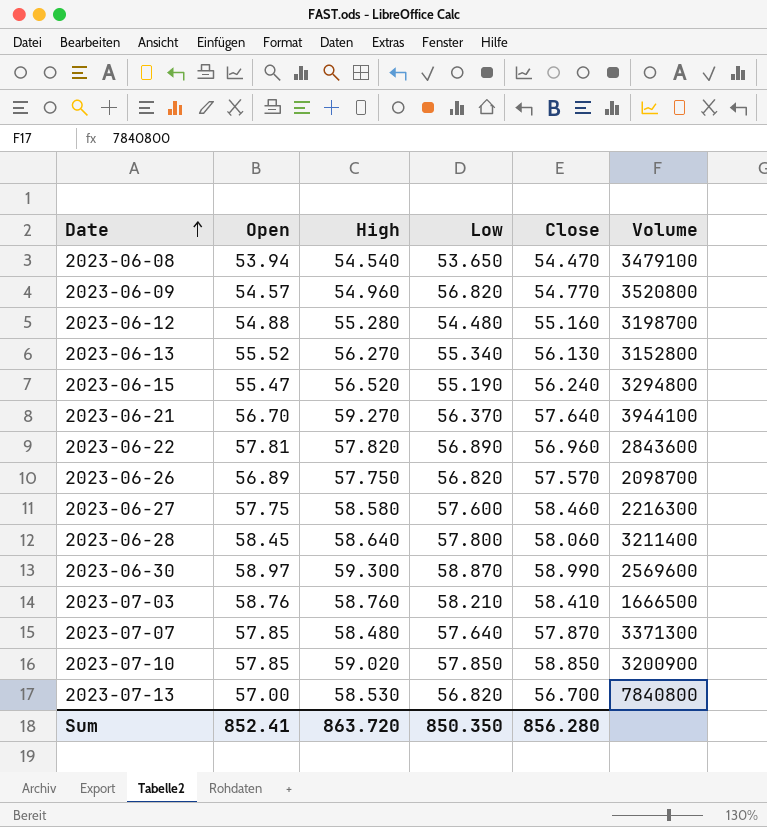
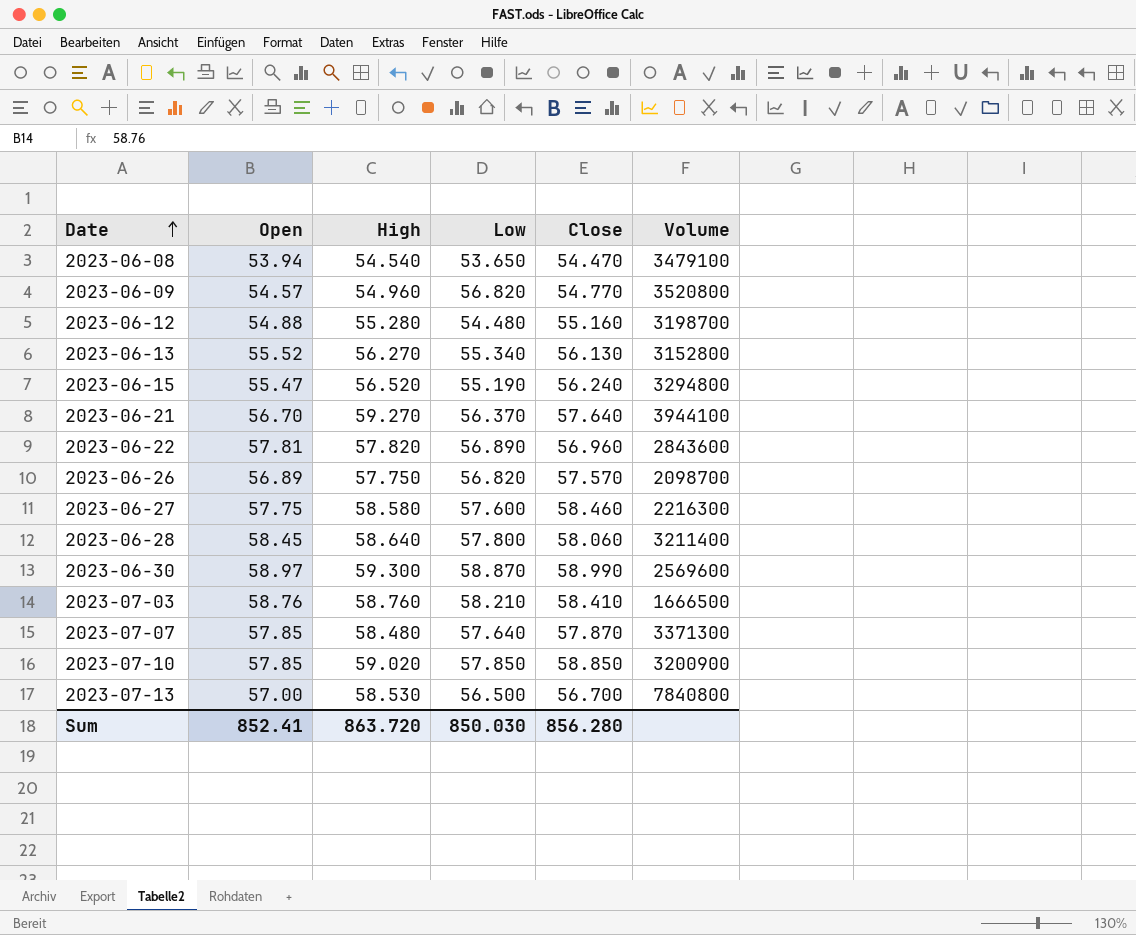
2023-07-13 | Low: 56.820 -> 56.500
Sum | Low: 850.350 -> 850.030

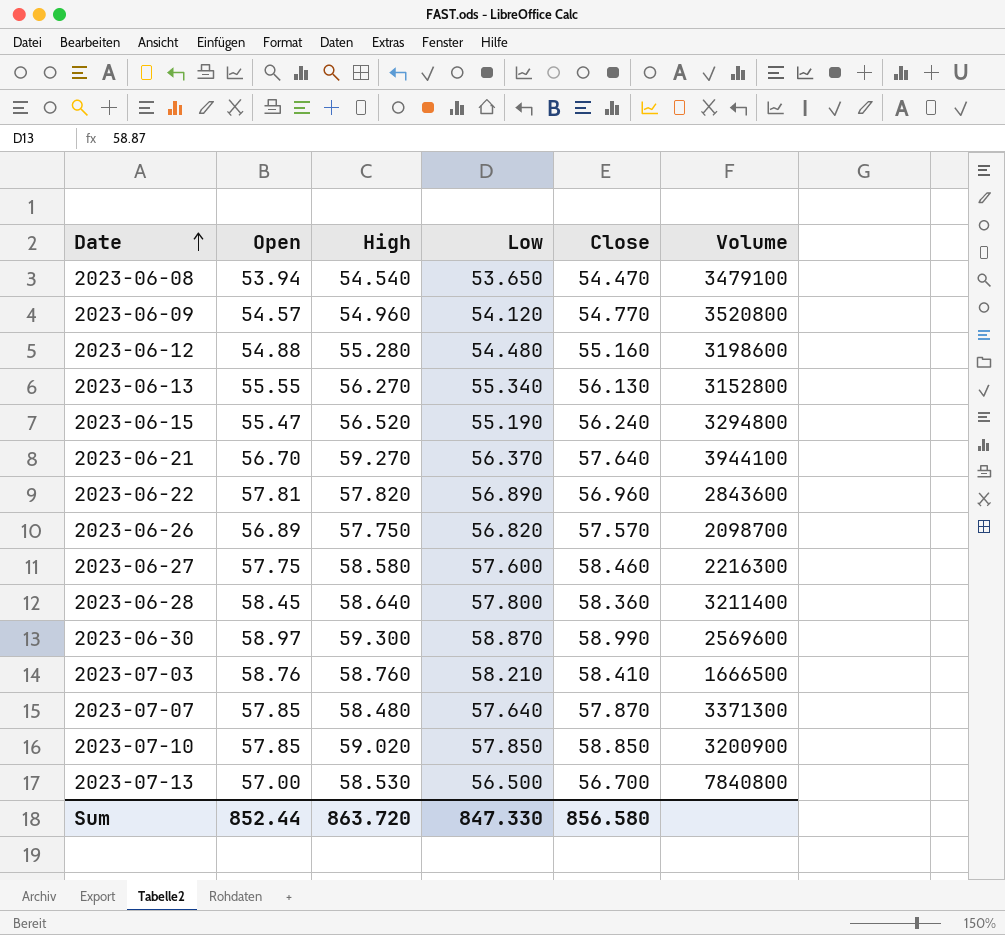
2023-06-09 | Low: 56.820 -> 54.120
2023-06-12 | Volume: 3198700 -> 3198600
2023-06-13 | Open: 55.52 -> 55.55
2023-06-28 | Close: 58.060 -> 58.360
Sum | Open: 852.41 -> 852.44
Sum | Low: 850.030 -> 847.330
Sum | Close: 856.280 -> 856.580

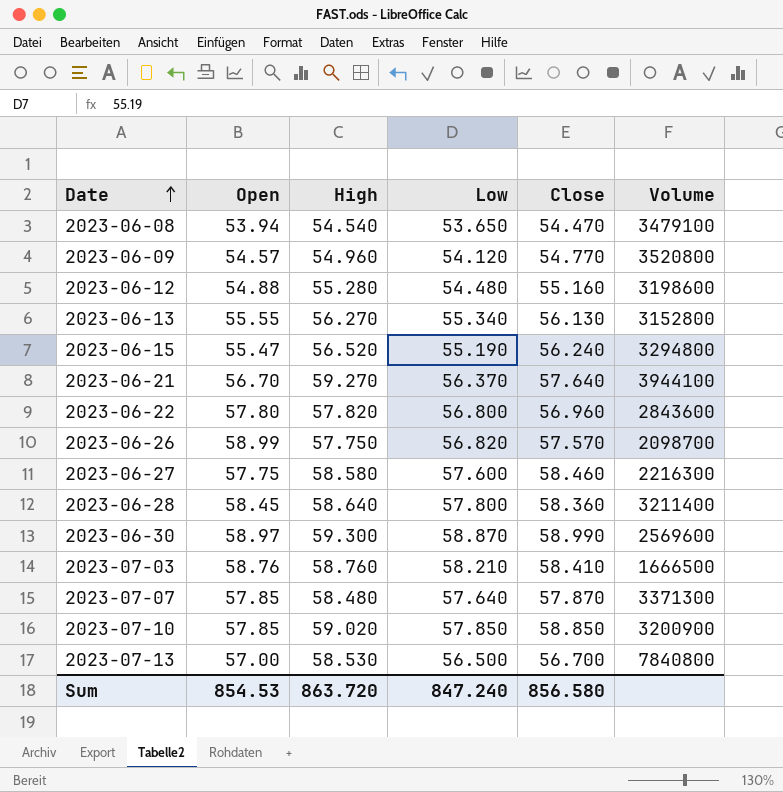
2023-06-22 | Open: 57.81 -> 57.80
2023-06-22 | Low: 56.890 -> 56.800
2023-06-26 | Open: 56.89 -> 58.99
Sum | Open: 852.44 -> 854.53
Sum | Low: 847.330 -> 847.240

